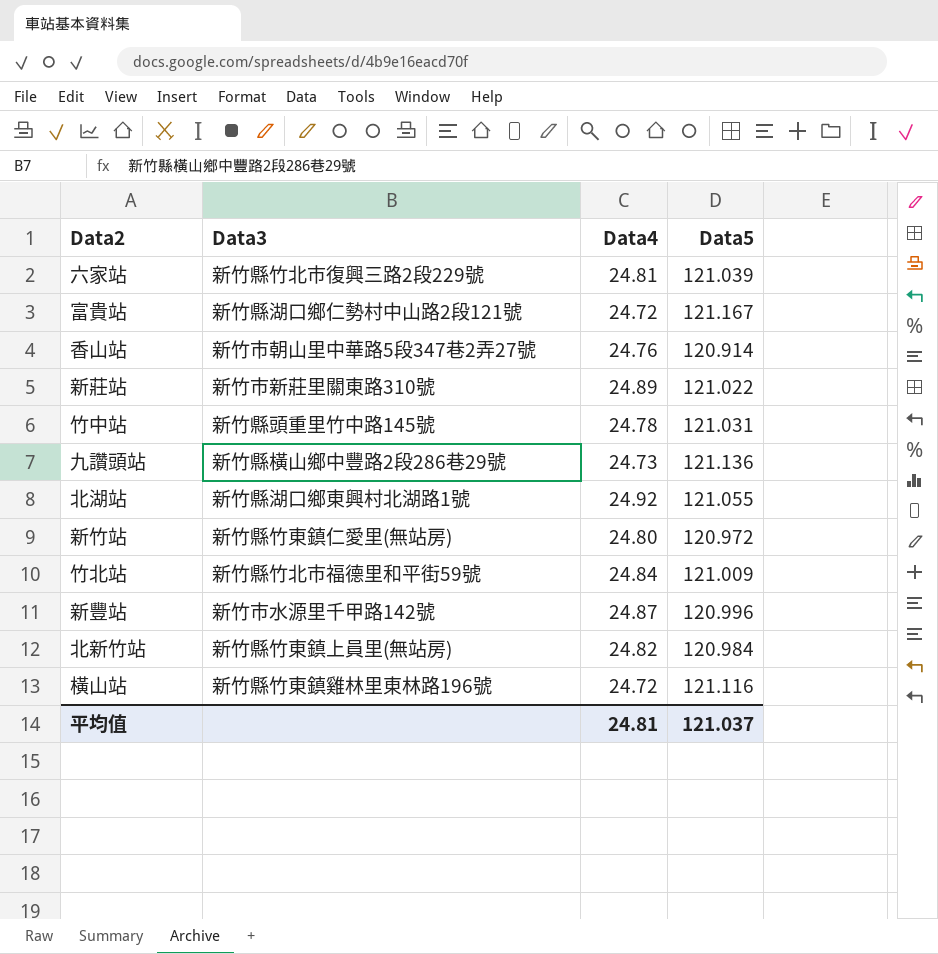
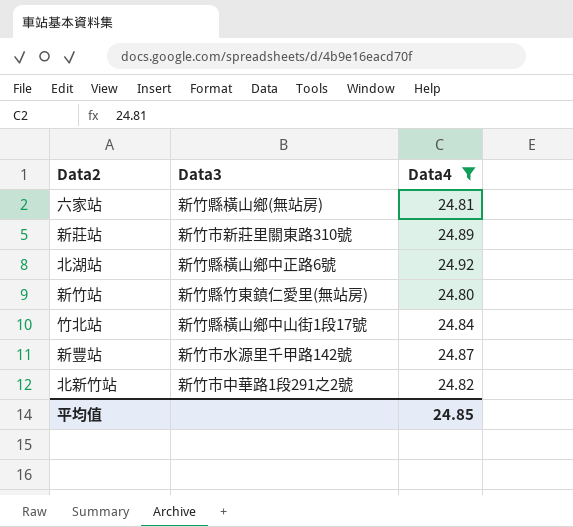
filter: none -> Data4 >= 24.80
column Data5 | position: 4 -> none
六家站 | Data3: 新竹縣竹北市復興三路2段229號 -> 新竹縣橫山鄉(無站房)
北湖站 | Data3: 新竹縣湖口鄉東興村北湖路1號 -> 新竹縣橫山鄉中正路6號
竹北站 | Data3: 新竹縣竹北市福德里和平街59號 -> 新竹縣橫山鄉中山街1段17號
北新竹站 | Data3: 新竹縣竹東鎮上員里(無站房) -> 新竹市中華路1段291之2號
平均值 | Data4: 24.81 -> 24.85

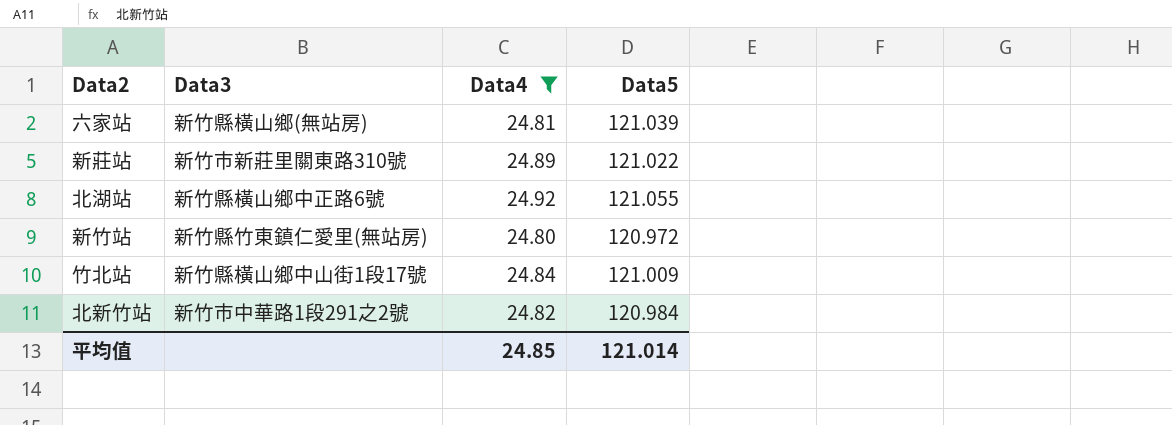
column Data5 | position: none -> 4
row 新豐站: 新竹市水源里千甲路142號 | 24.87 -> none

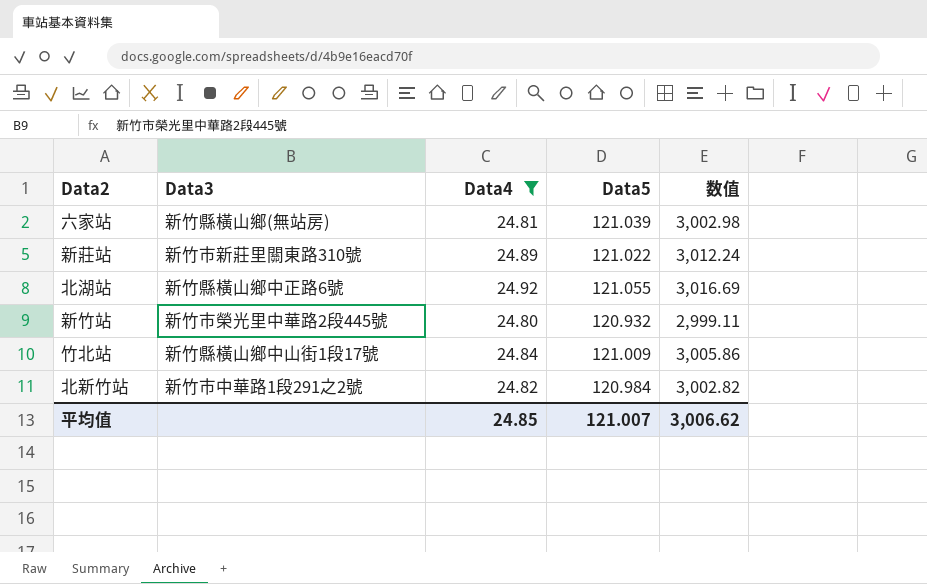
column 数值 | formula: none -> [Data4] * [Data5]
新竹站 | Data3: 新竹縣竹東鎮仁愛里(無站房) -> 新竹市榮光里中華路2段445號
新竹站 | Data5: 120.972 -> 120.932
平均值 | Data5: 121.014 -> 121.007

